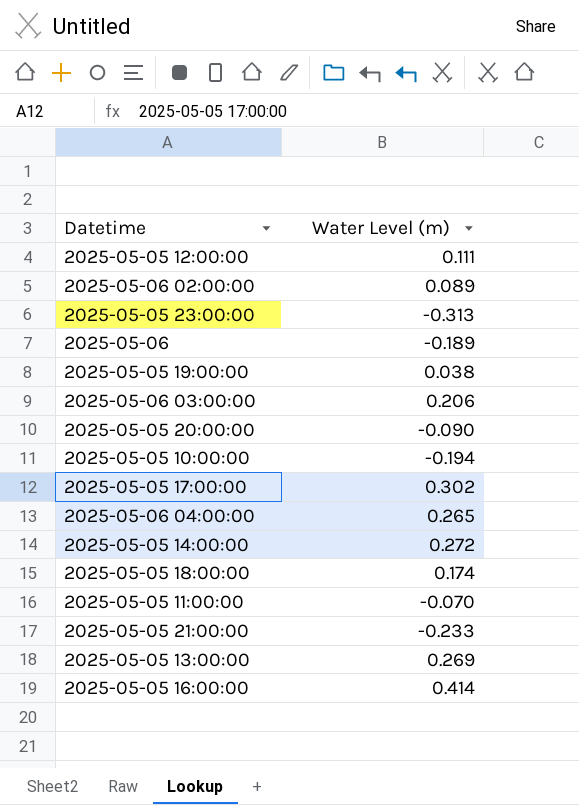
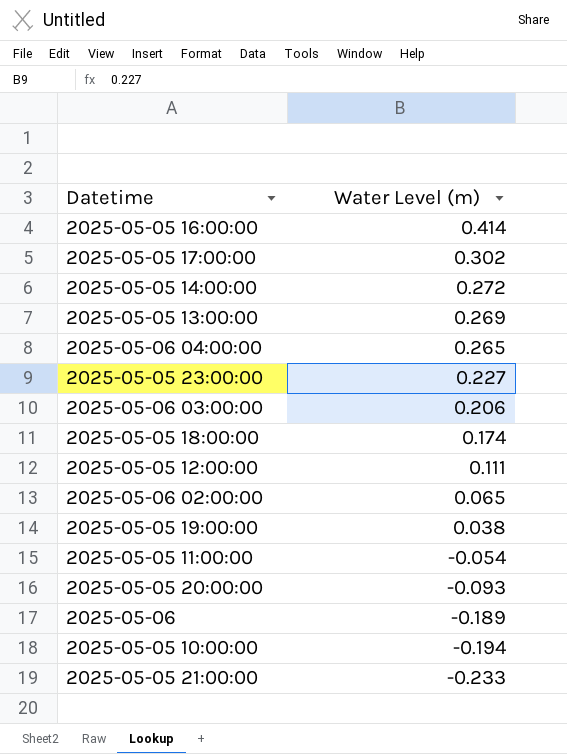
row order: none -> Water Level (m) descending
2025-05-05 23:00:00 | Water Level (m): -0.313 -> 0.227
2025-05-06 02:00:00 | Water Level (m): 0.089 -> 0.065
2025-05-05 11:00:00 | Water Level (m): -0.070 -> -0.054
2025-05-05 20:00:00 | Water Level (m): -0.090 -> -0.093

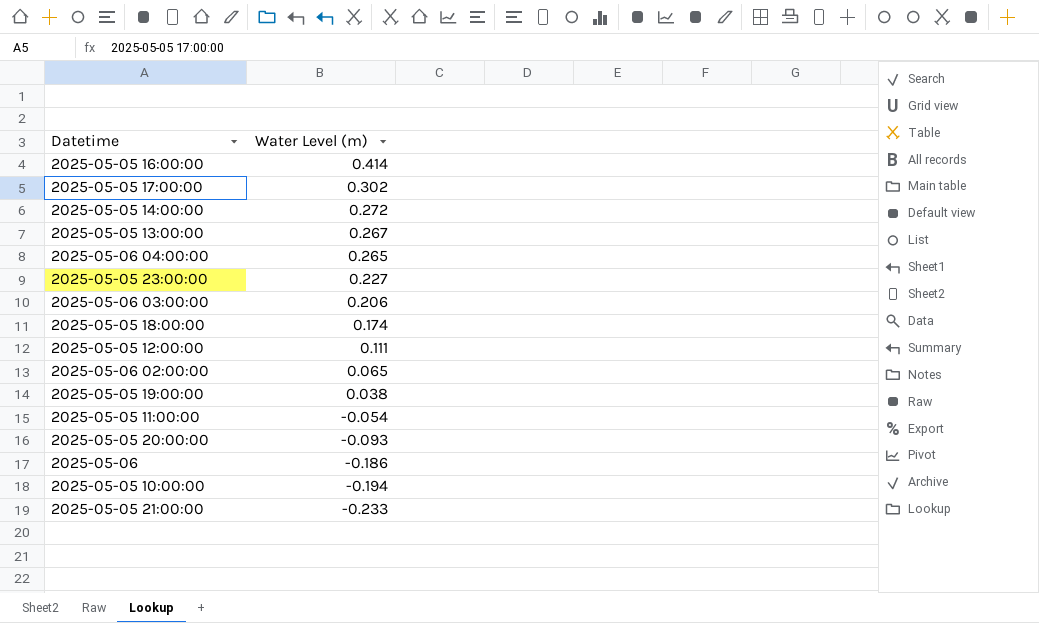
2025-05-05 13:00:00 | Water Level (m): 0.269 -> 0.267
2025-05-06 | Water Level (m): -0.189 -> -0.186

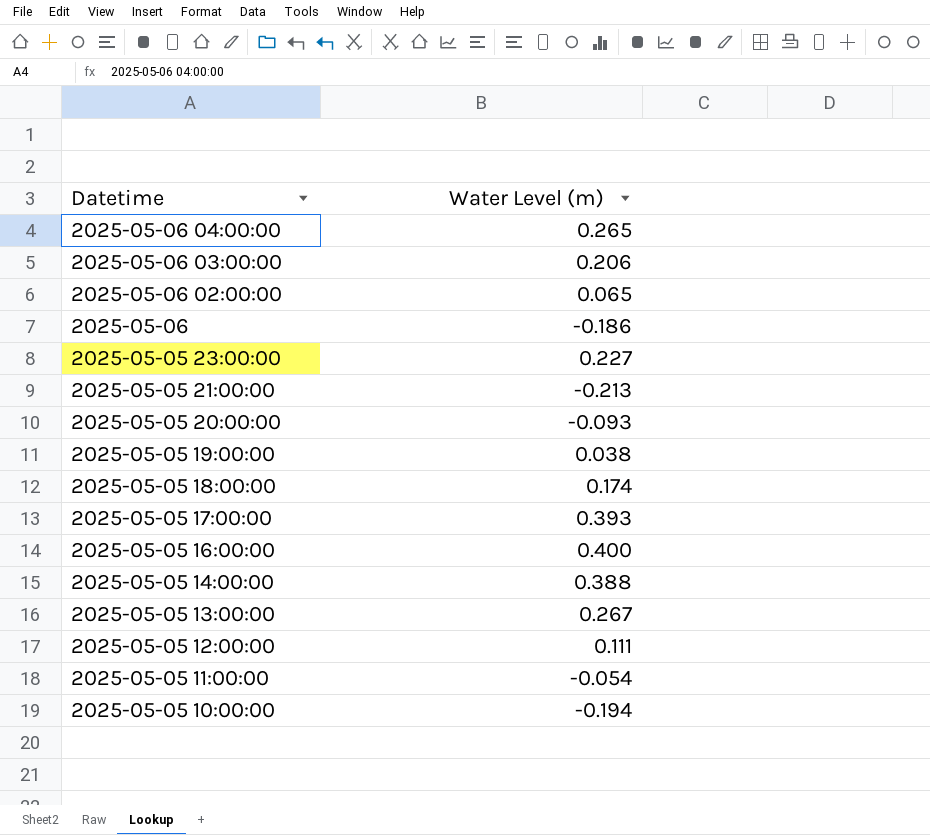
row order: Water Level (m) descending -> Datetime descending
2025-05-05 21:00:00 | Water Level (m): -0.233 -> -0.213
2025-05-05 17:00:00 | Water Level (m): 0.302 -> 0.393
2025-05-05 16:00:00 | Water Level (m): 0.414 -> 0.400
2025-05-05 14:00:00 | Water Level (m): 0.272 -> 0.388

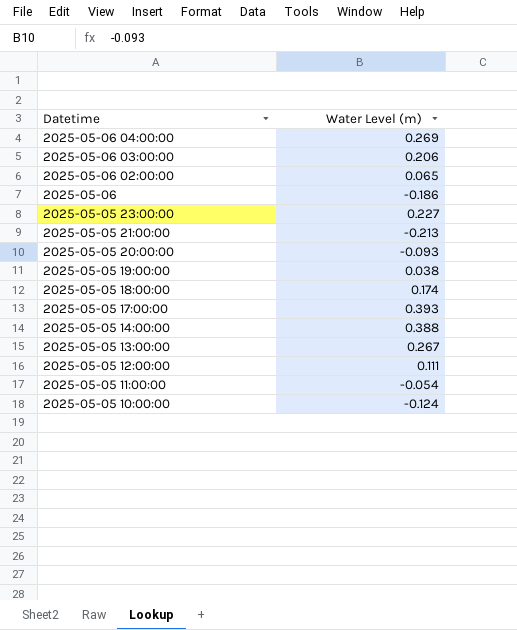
row 2025-05-05 16:00:00: 0.400 -> none
2025-05-06 04:00:00 | Water Level (m): 0.265 -> 0.269
2025-05-05 10:00:00 | Water Level (m): -0.194 -> -0.124

